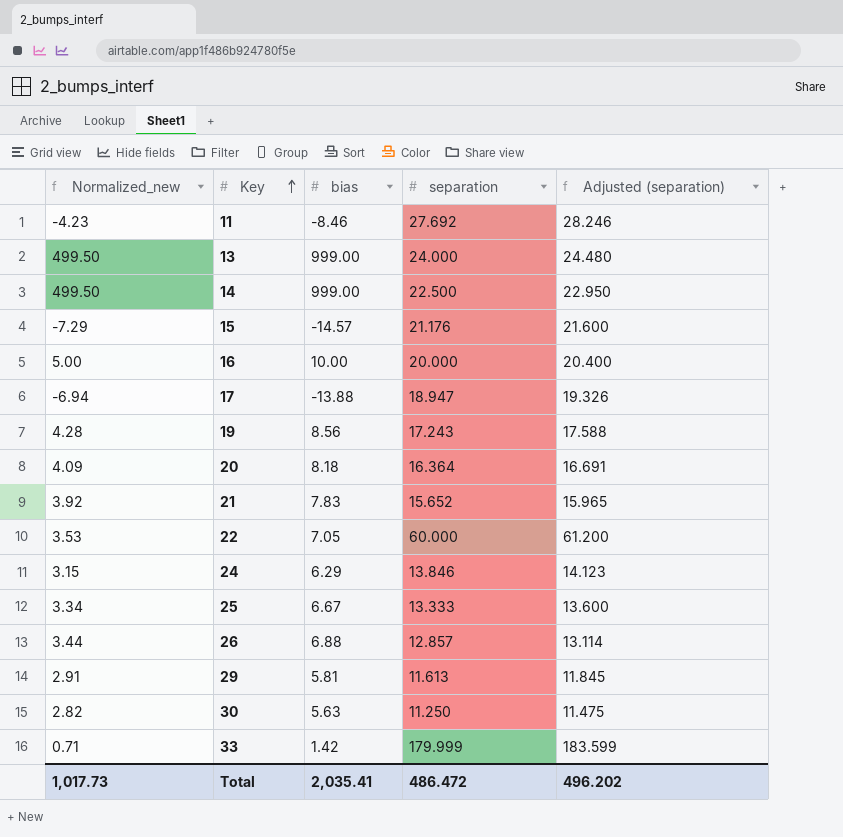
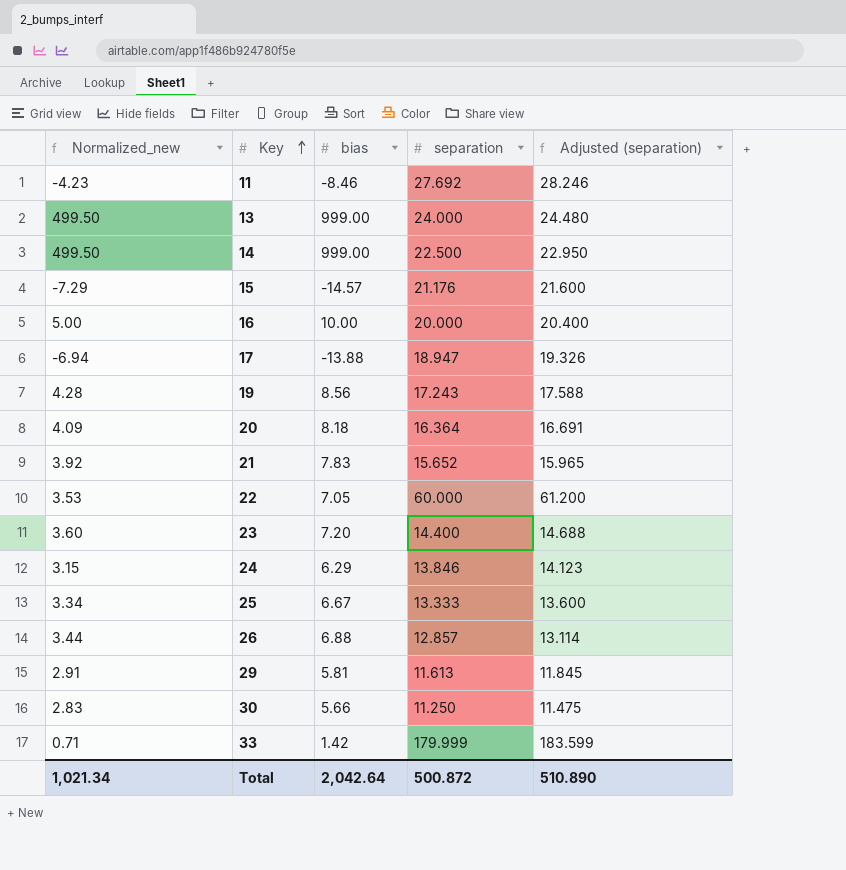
row 23: none -> 3.60 | 7.20 | 14.400 | 14.688
30 | Normalized_new: 2.82 -> 2.83
30 | bias: 5.63 -> 5.66
Total | Normalized_new: 1,017.73 -> 1,021.34
Total | bias: 2,035.41 -> 2,042.64
Total | separation: 486.472 -> 500.872
Total | Adjusted (separation): 496.202 -> 510.890

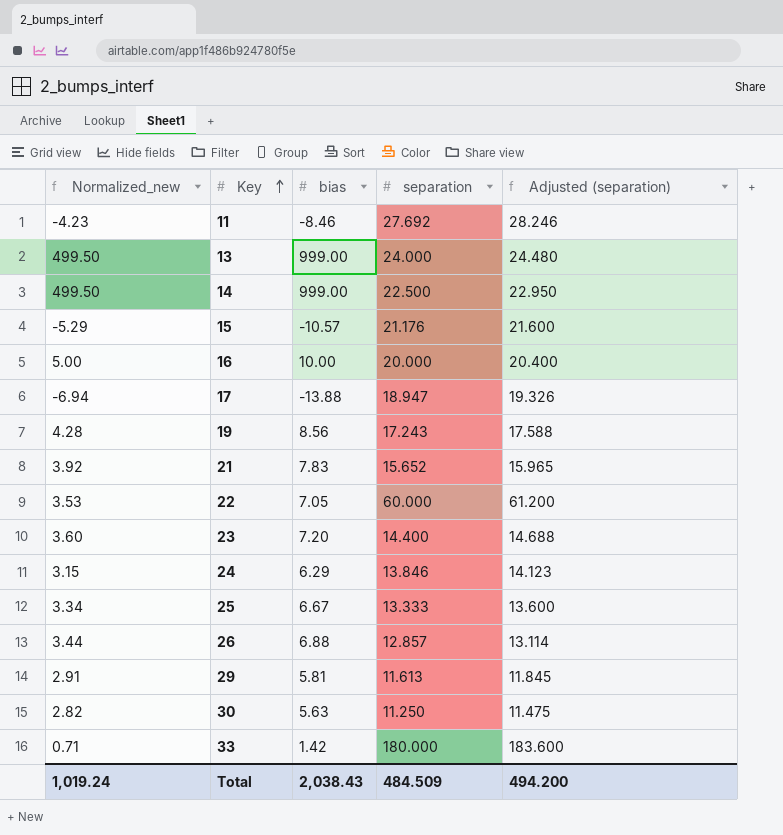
row 20: 4.09 | 8.18 | 16.364 | 16.691 -> none
15 | Normalized_new: -7.29 -> -5.29
15 | bias: -14.57 -> -10.57
30 | Normalized_new: 2.83 -> 2.82
30 | bias: 5.66 -> 5.63
33 | separation: 179.999 -> 180.000
33 | Adjusted (separation): 183.599 -> 183.600
Total | Normalized_new: 1,021.34 -> 1,019.24
Total | bias: 2,042.64 -> 2,038.43
Total | separation: 500.872 -> 484.509
Total | Adjusted (separation): 510.890 -> 494.200

